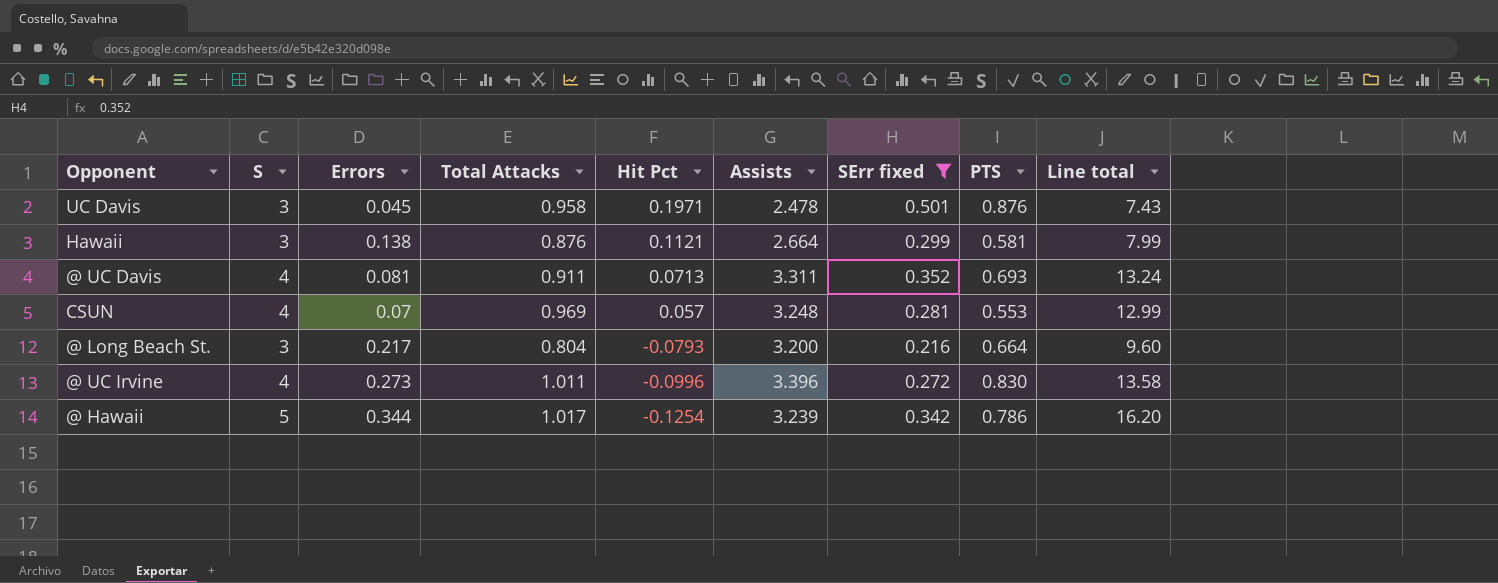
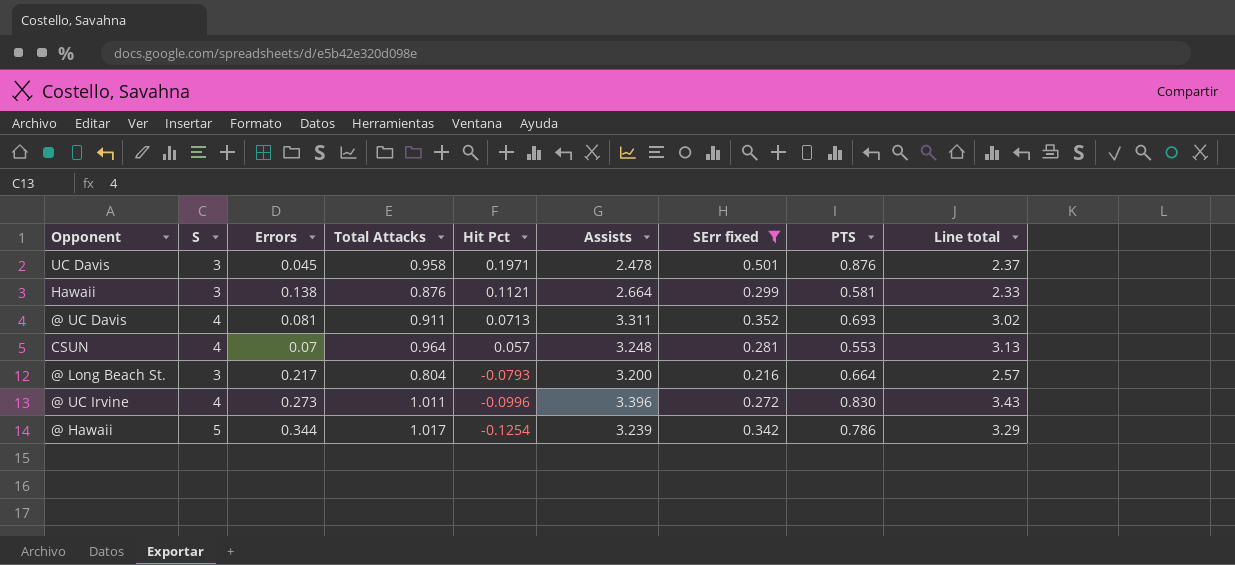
column Line total | formula: [S] * [Assists] -> [Total Attacks] * [Assists]
CSUN | Total Attacks: 0.969 -> 0.964

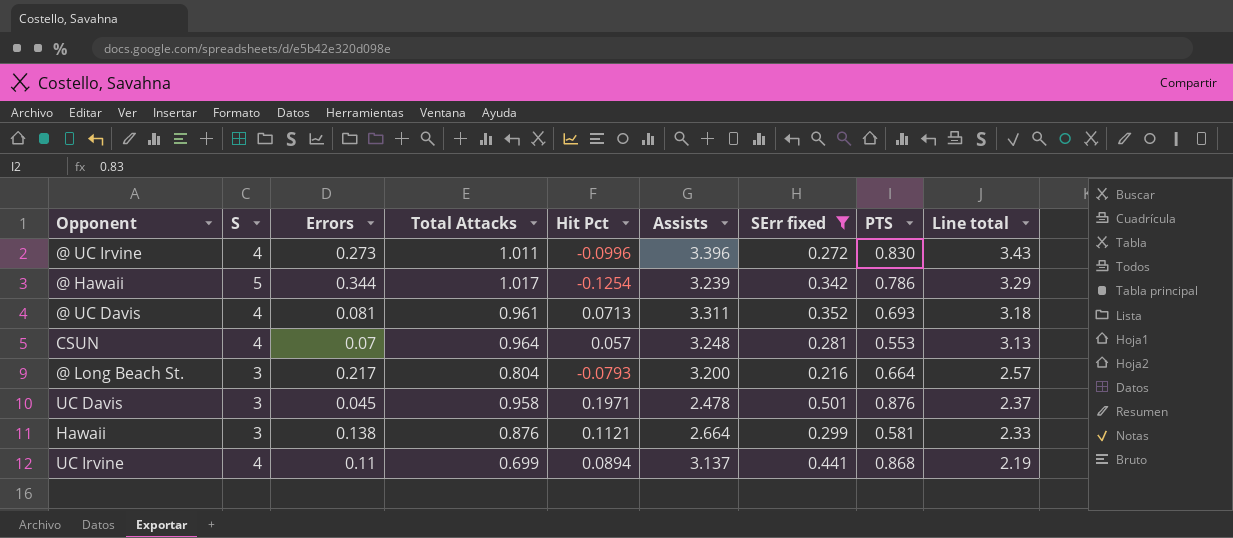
row order: Hit Pct descending -> Line total descending
@ UC Davis | Total Attacks: 0.911 -> 0.961
@ UC Davis | Line total: 3.02 -> 3.18
row UC Irvine: none -> 4 | 0.11 | 0.699 | 0.0894 | 3.137 | 0.441 | 0.868 | 2.19

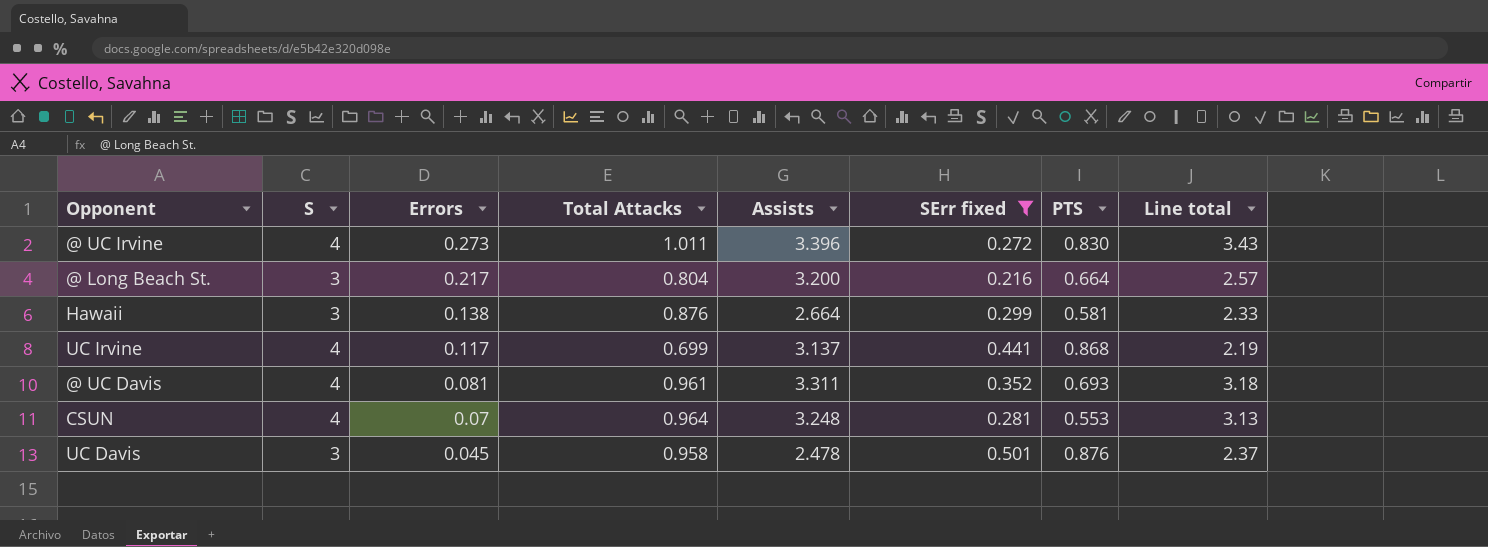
row order: Line total descending -> Errors descending
column Hit Pct | position: 5 -> none
row @ Hawaii: 5 | 0.344 | 1.017 | -0.1254 | 3.239 | 0.342 | 0.786 | 3.29 -> none
UC Irvine | Errors: 0.11 -> 0.117

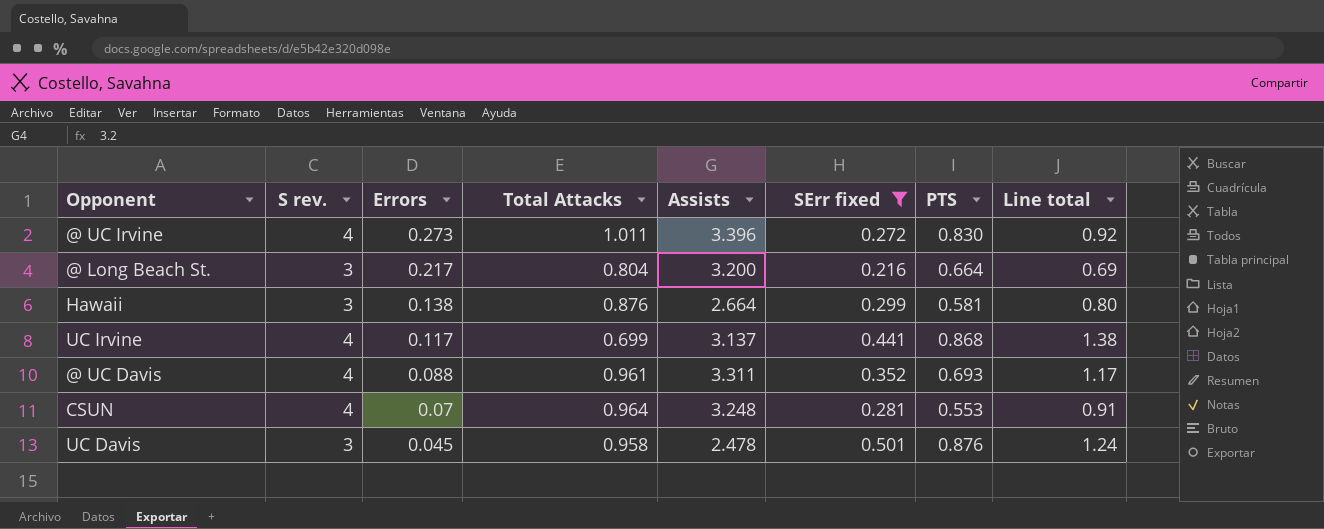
column name: S -> S rev.
column Line total | formula: [Total Attacks] * [Assists] -> [Assists] * [SErr fixed]
@ UC Davis | Errors: 0.081 -> 0.088

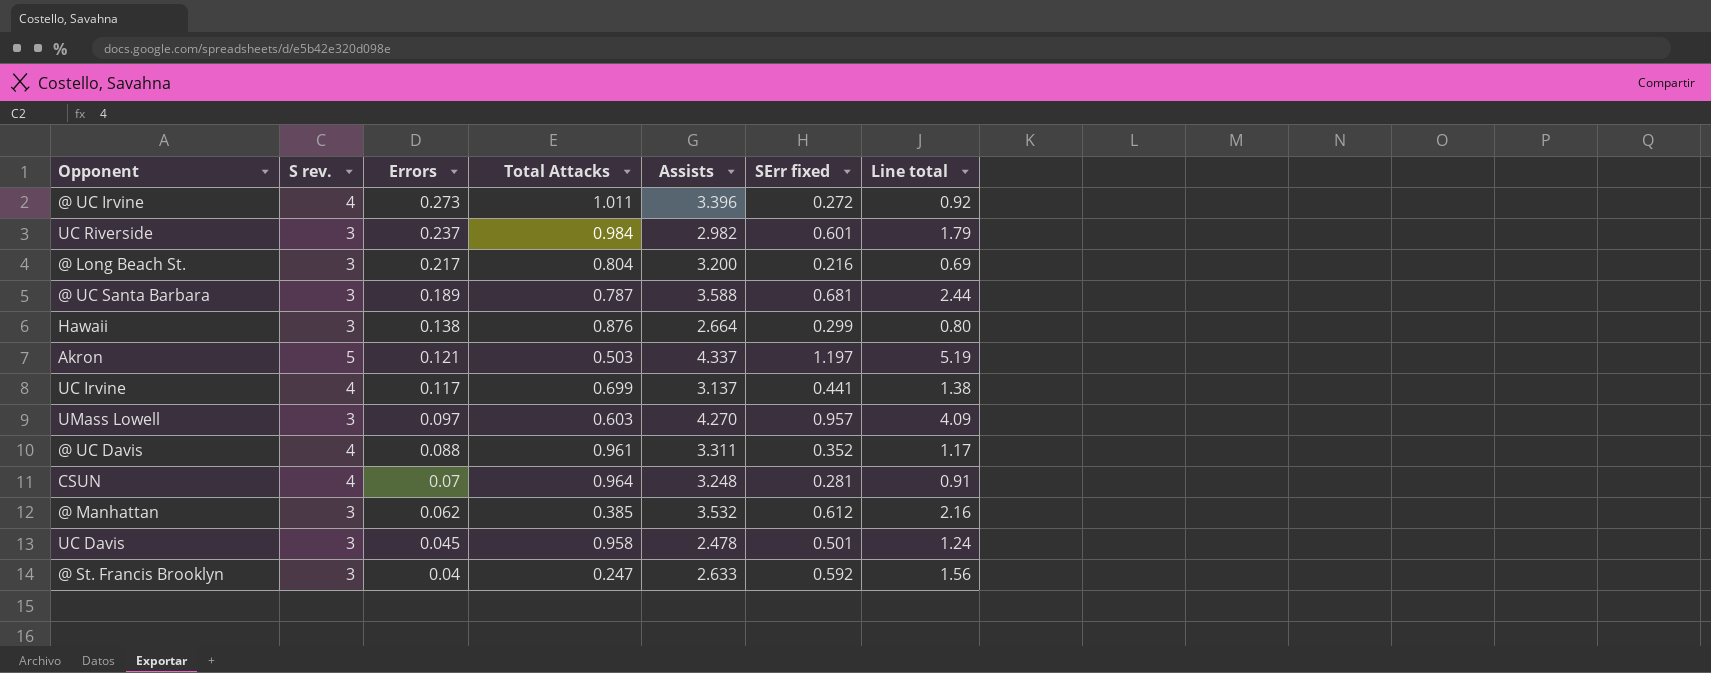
filter: SErr fixed <= 0.501 -> none
column PTS | position: 7 -> none

